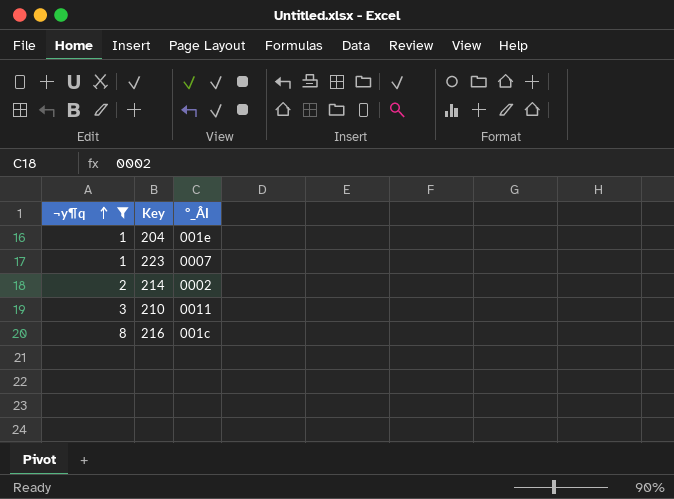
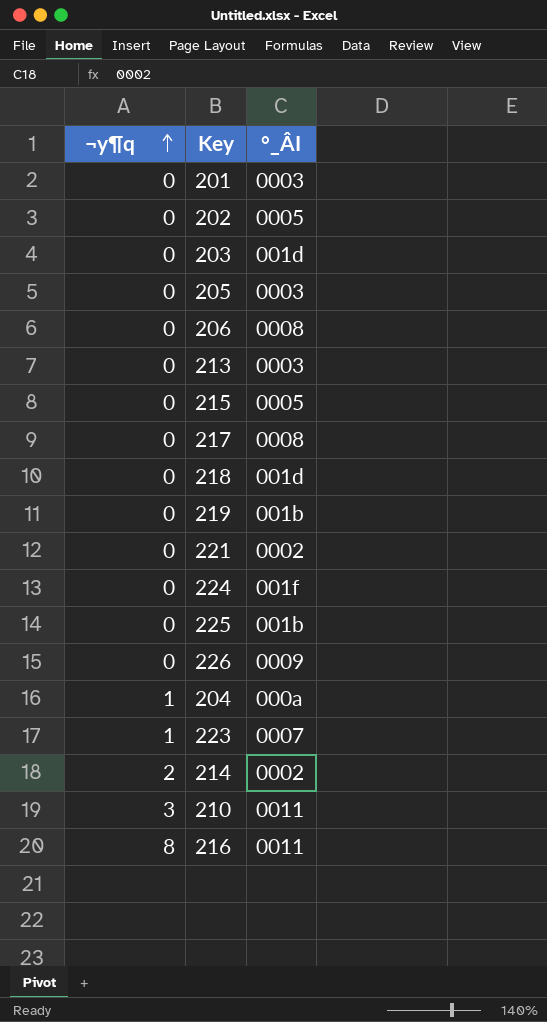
filter: ¬y¶q != 0 -> none
204 | °_ÂI: 001e -> 000a
216 | °_ÂI: 001c -> 0011

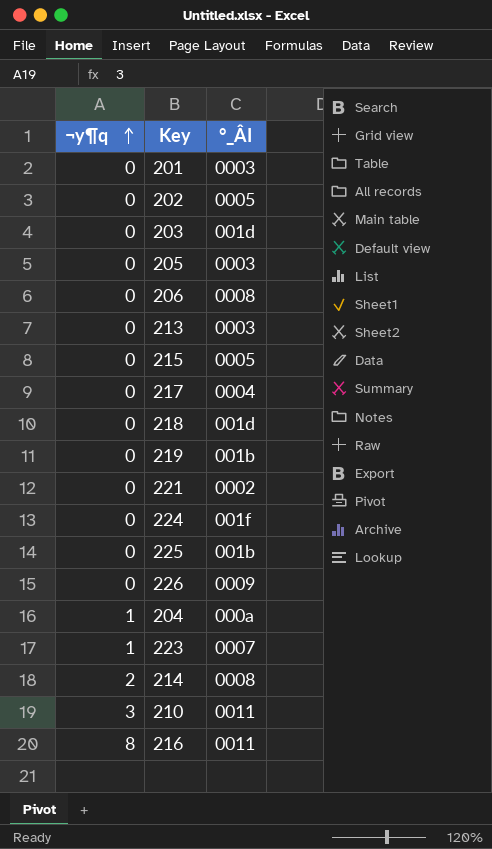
217 | °_ÂI: 0008 -> 0004
214 | °_ÂI: 0002 -> 0008

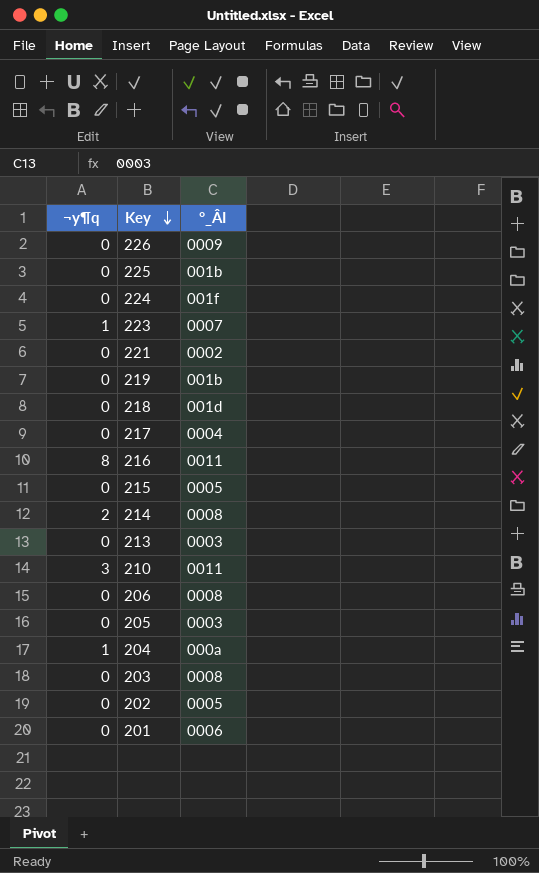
row order: ¬y¶q ascending -> Key descending
203 | °_ÂI: 001d -> 0008
201 | °_ÂI: 0003 -> 0006

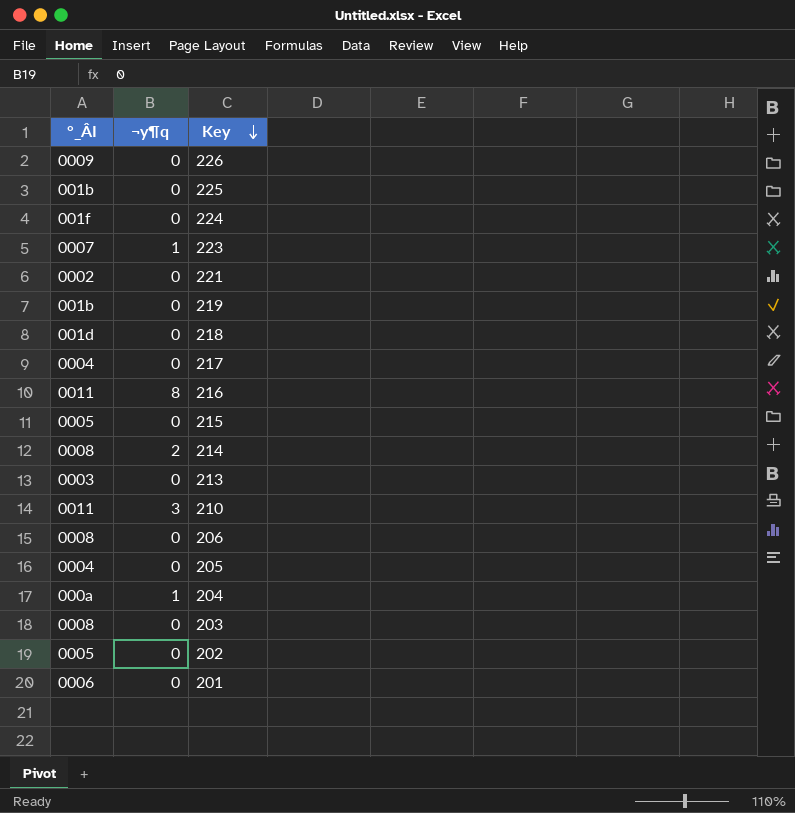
column °_ÂI | position: 3 -> 1
205 | °_ÂI: 0003 -> 0004

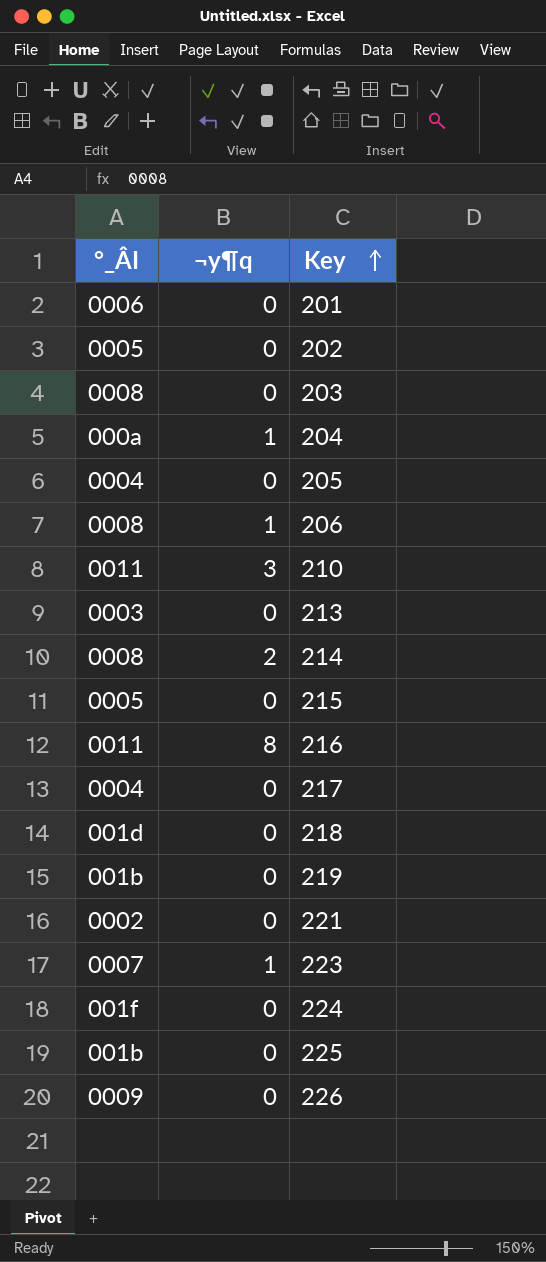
row order: Key descending -> Key ascending
206 | ¬y¶q: 0 -> 1

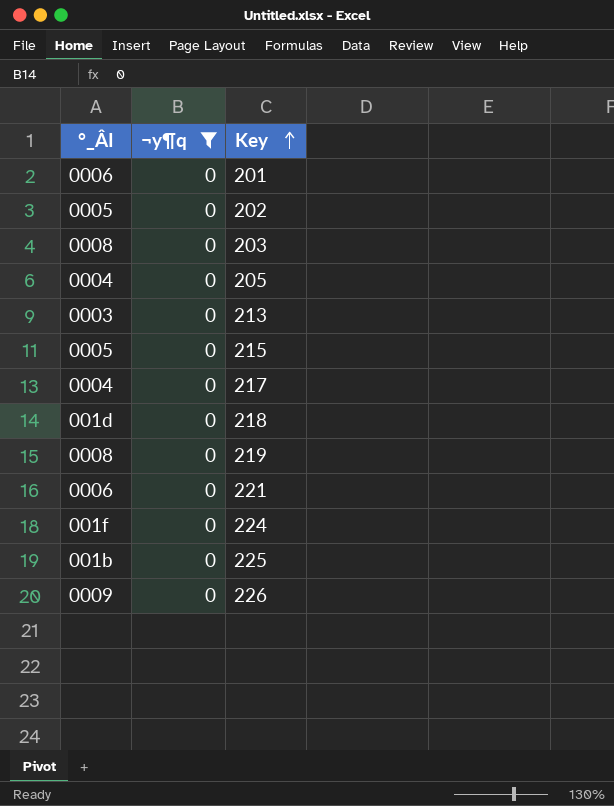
filter: none -> ¬y¶q = 0
219 | °_ÂI: 001b -> 0008
221 | °_ÂI: 0002 -> 0006

